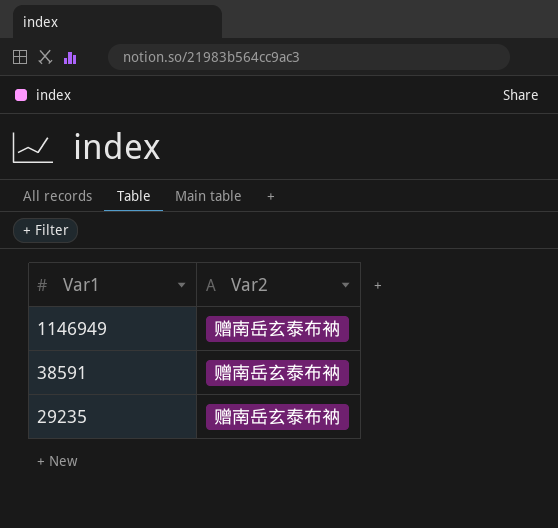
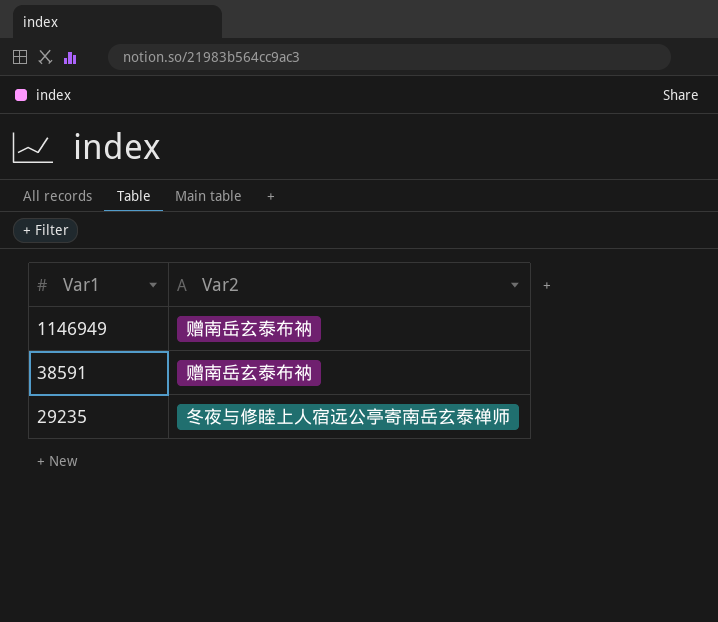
29235 | Var2: 赠南岳玄泰布衲 -> 冬夜与修睦上人宿远公亭寄南岳玄泰禅师

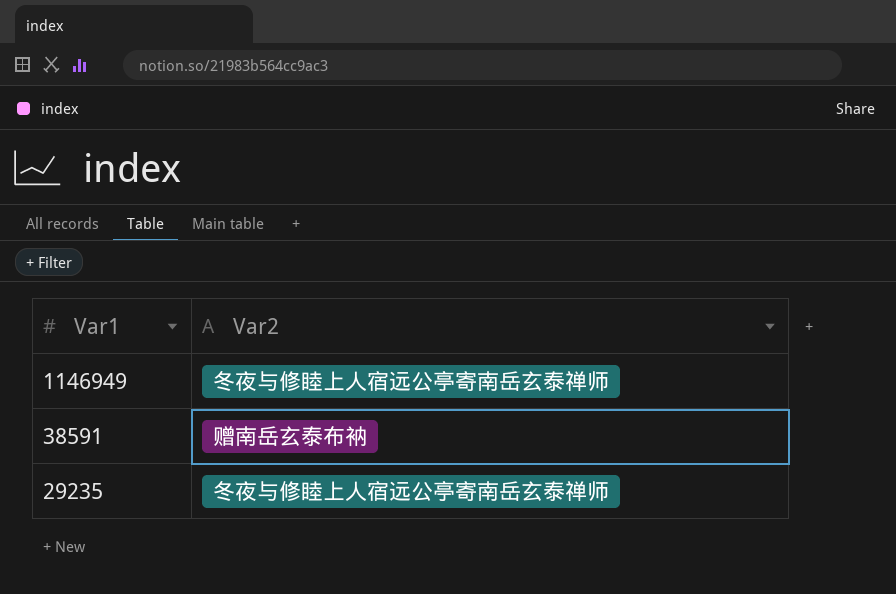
1146949 | Var2: 赠南岳玄泰布衲 -> 冬夜与修睦上人宿远公亭寄南岳玄泰禅师

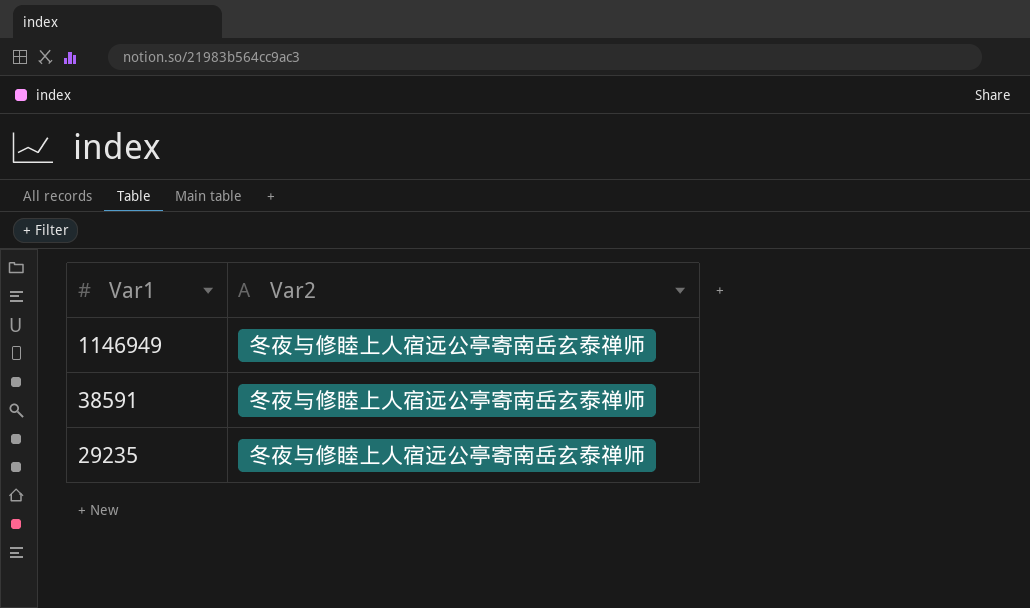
38591 | Var2: 赠南岳玄泰布衲 -> 冬夜与修睦上人宿远公亭寄南岳玄泰禅师

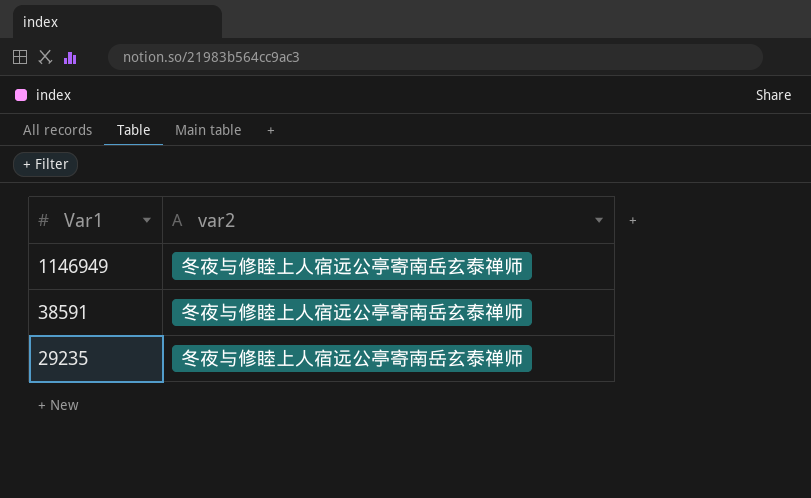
column name: Var2 -> var2

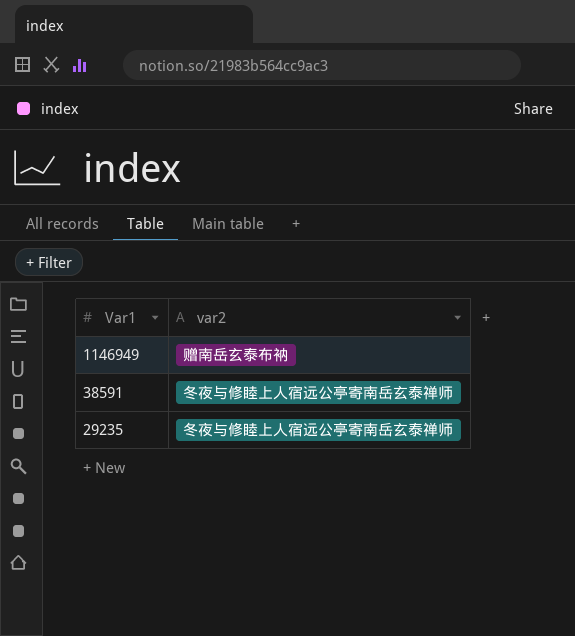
1146949 | var2: 冬夜与修睦上人宿远公亭寄南岳玄泰禅师 -> 赠南岳玄泰布衲

